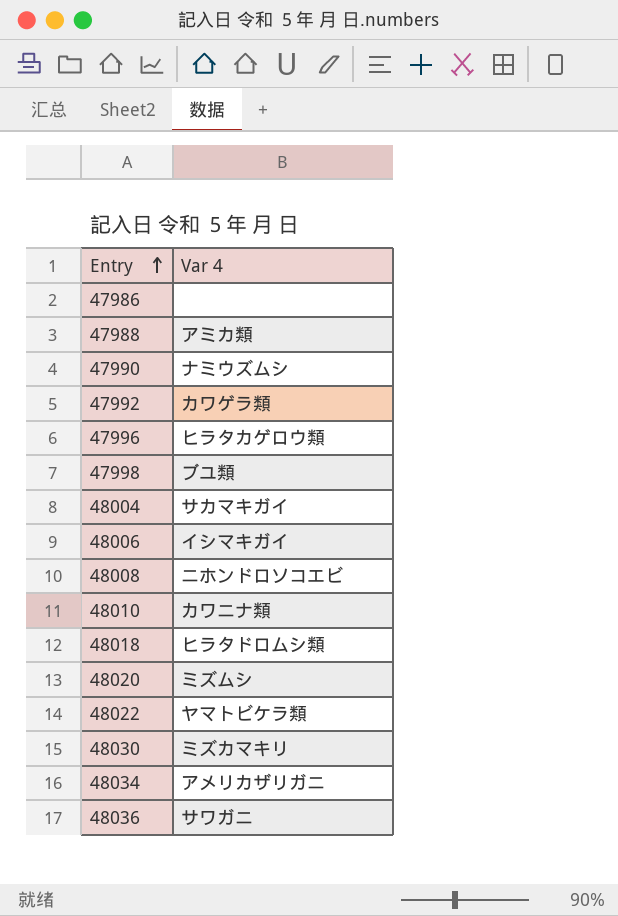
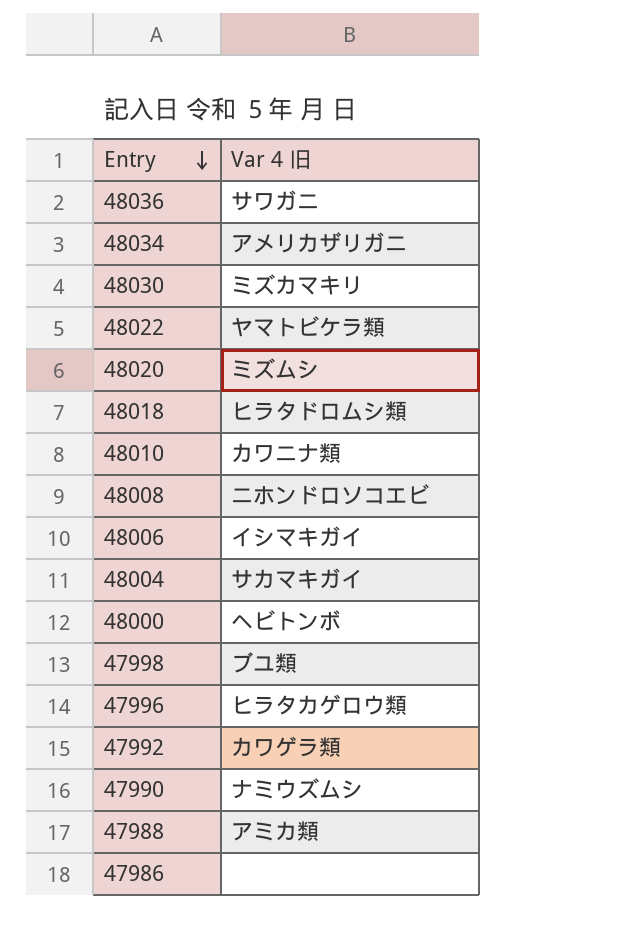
row order: Entry ascending -> Entry descending
column name: Var 4 -> Var 4 旧
row 48000: none -> ヘビトンボ

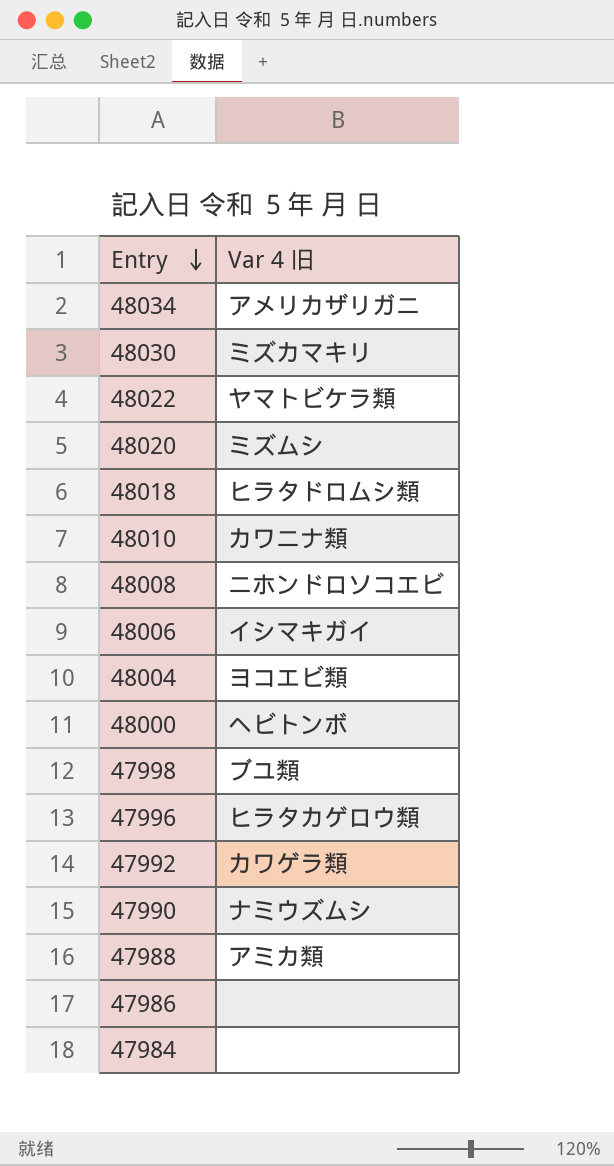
row 48036: サワガニ -> none
48004 | Var 4 旧: サカマキガイ -> ヨコエビ類
row 47984: none -> none

